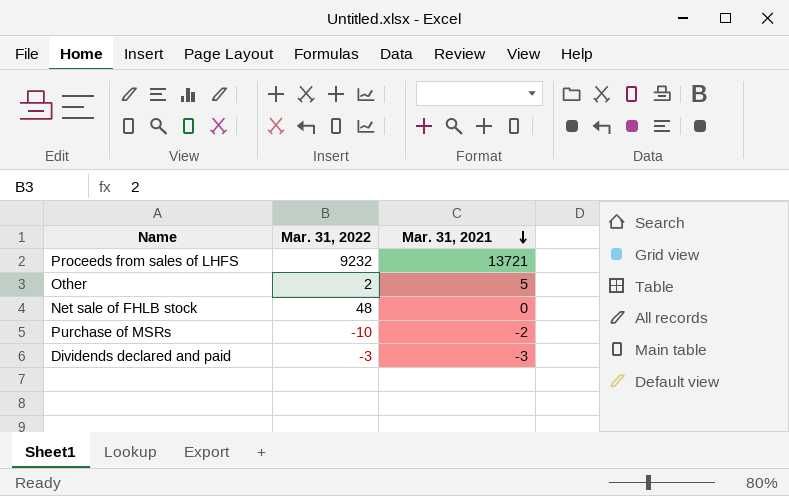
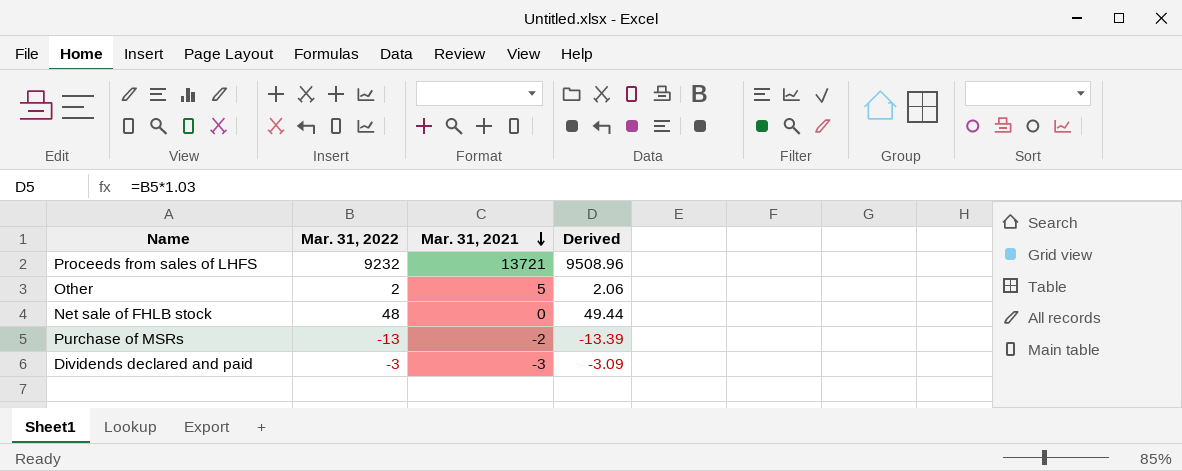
column Derived | formula: none -> [Mar. 31, 2022] * 1.03
Purchase of MSRs | Mar. 31, 2022: -10 -> -13

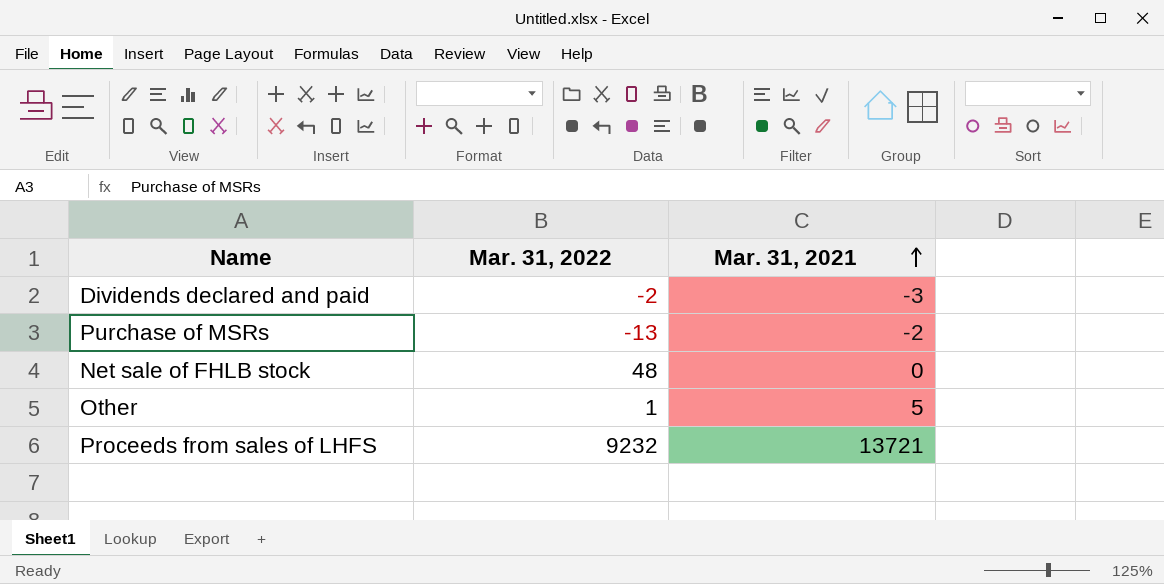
row order: Mar. 31, 2021 descending -> Mar. 31, 2021 ascending
column Derived | formula: [Mar. 31, 2022] * 1.03 -> none
Dividends declared and paid | Mar. 31, 2022: -3 -> -2
Other | Mar. 31, 2022: 2 -> 1

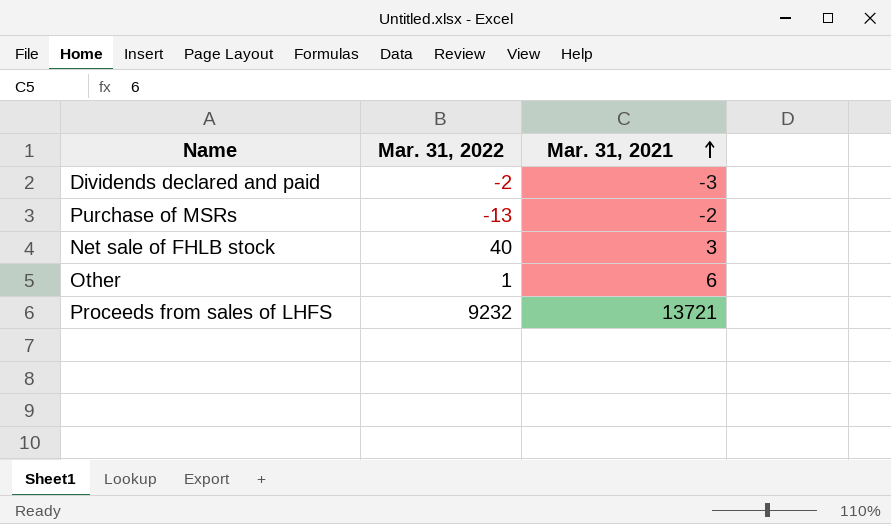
Net sale of FHLB stock | Mar. 31, 2022: 48 -> 40
Net sale of FHLB stock | Mar. 31, 2021: 0 -> 3
Other | Mar. 31, 2021: 5 -> 6

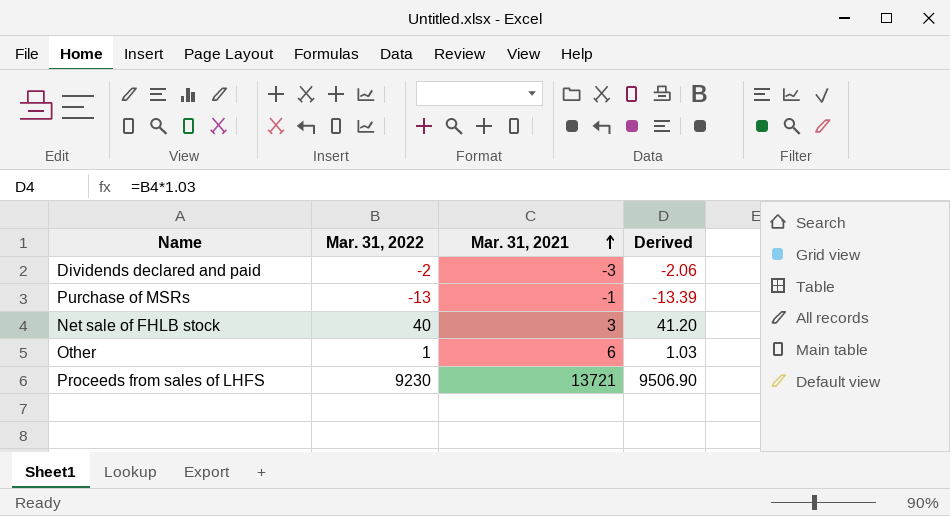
column Derived | formula: none -> [Mar. 31, 2022] * 1.03
Purchase of MSRs | Mar. 31, 2021: -2 -> -1
Proceeds from sales of LHFS | Mar. 31, 2022: 9232 -> 9230

